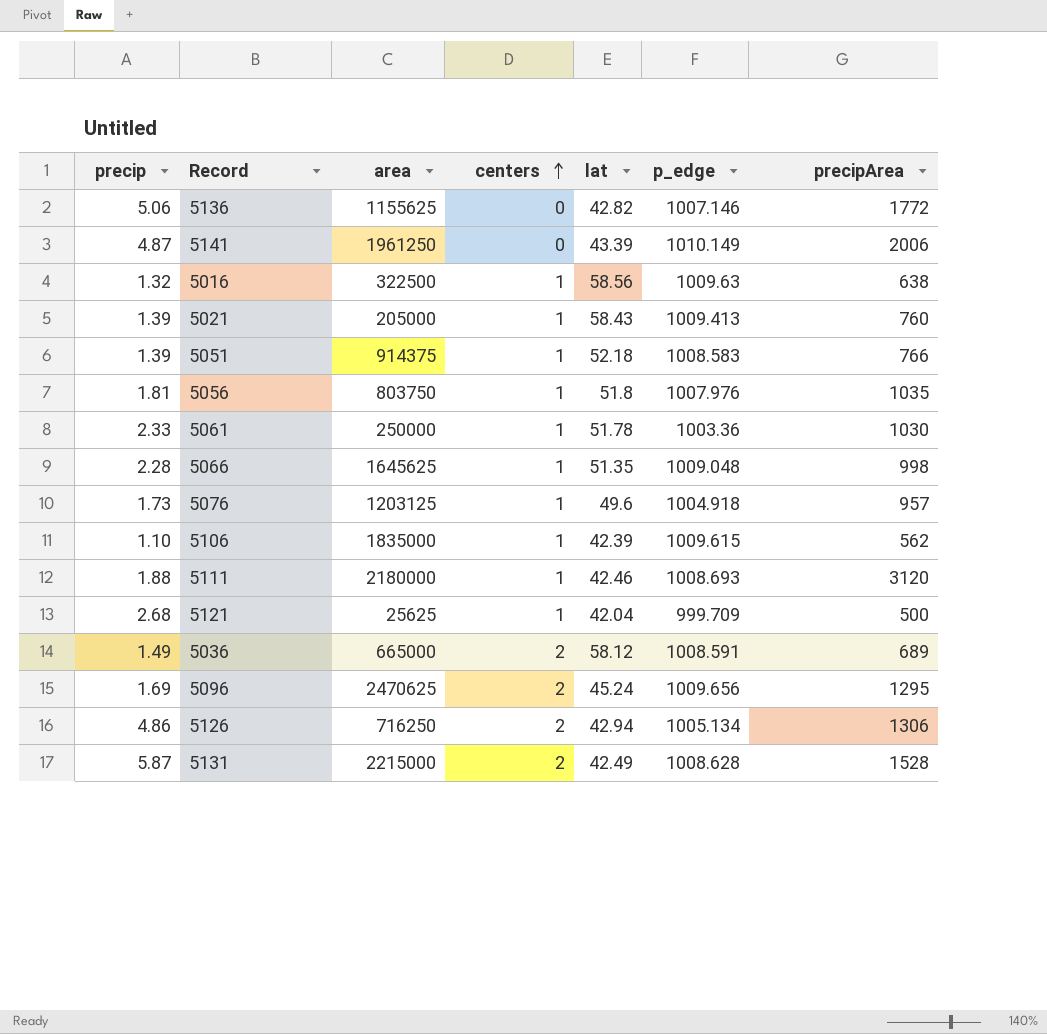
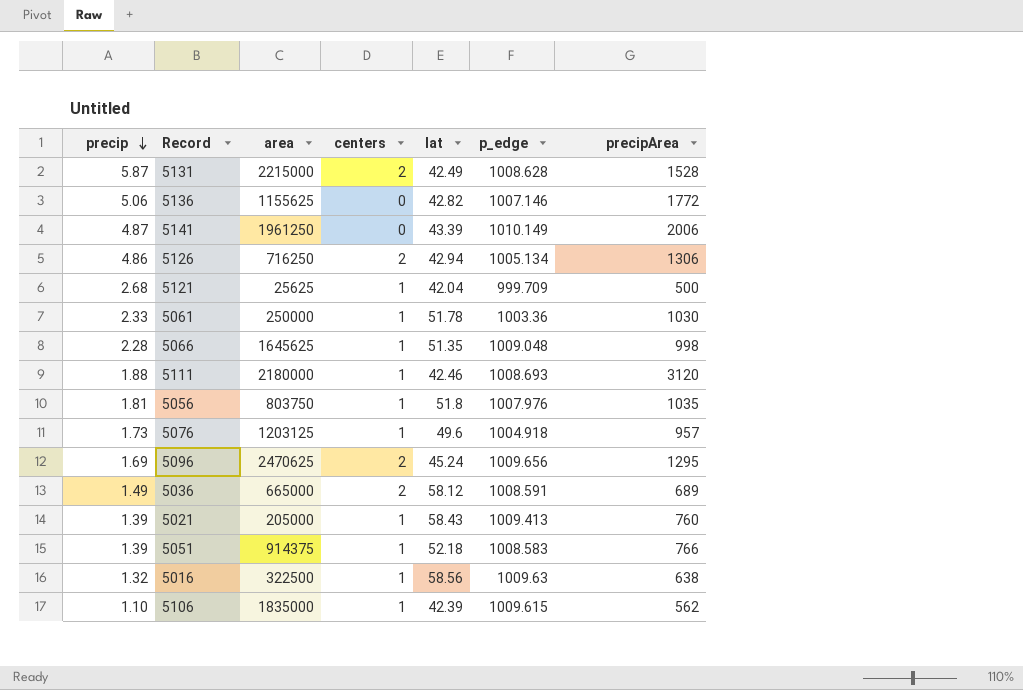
row order: centers ascending -> precip descending

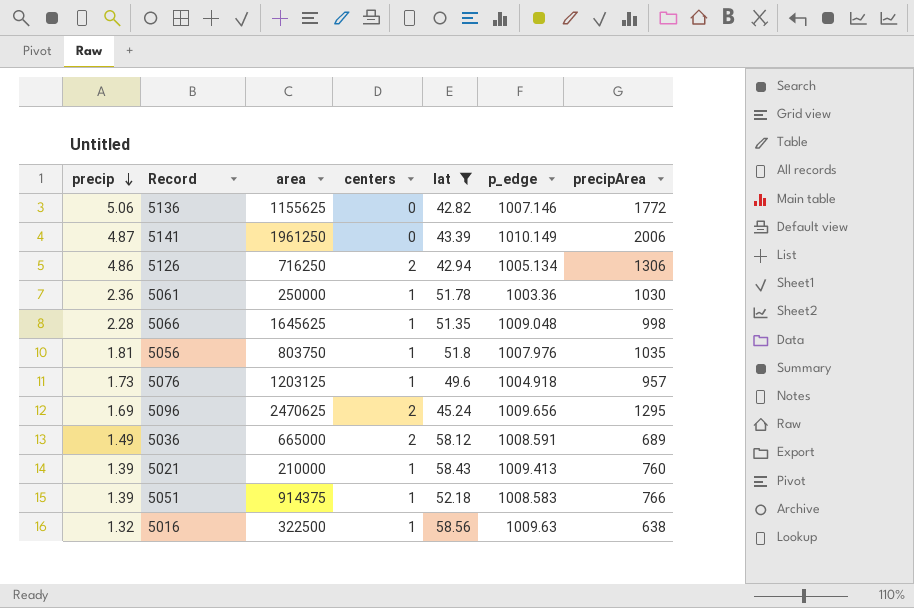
filter: none -> lat >= 42.82
5061 | precip: 2.33 -> 2.36
5021 | area: 205000 -> 210000

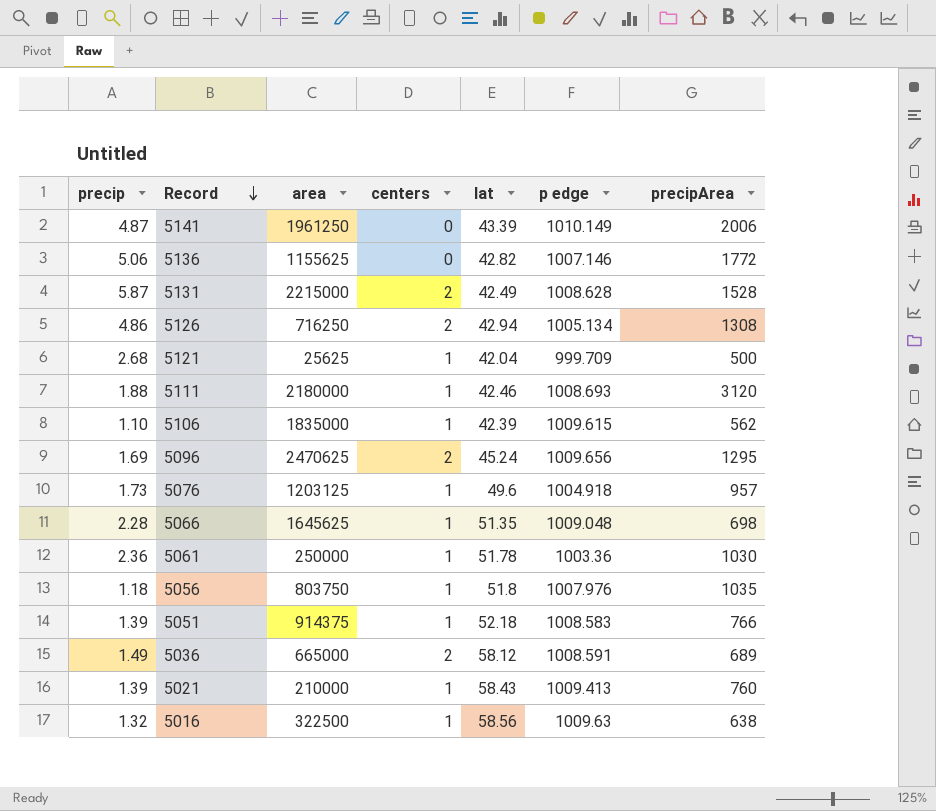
filter: lat >= 42.82 -> none
row order: precip descending -> Record descending
column name: p_edge -> p edge
5126 | precipArea: 1306 -> 1308
5066 | precipArea: 998 -> 698
5056 | precip: 1.81 -> 1.18

